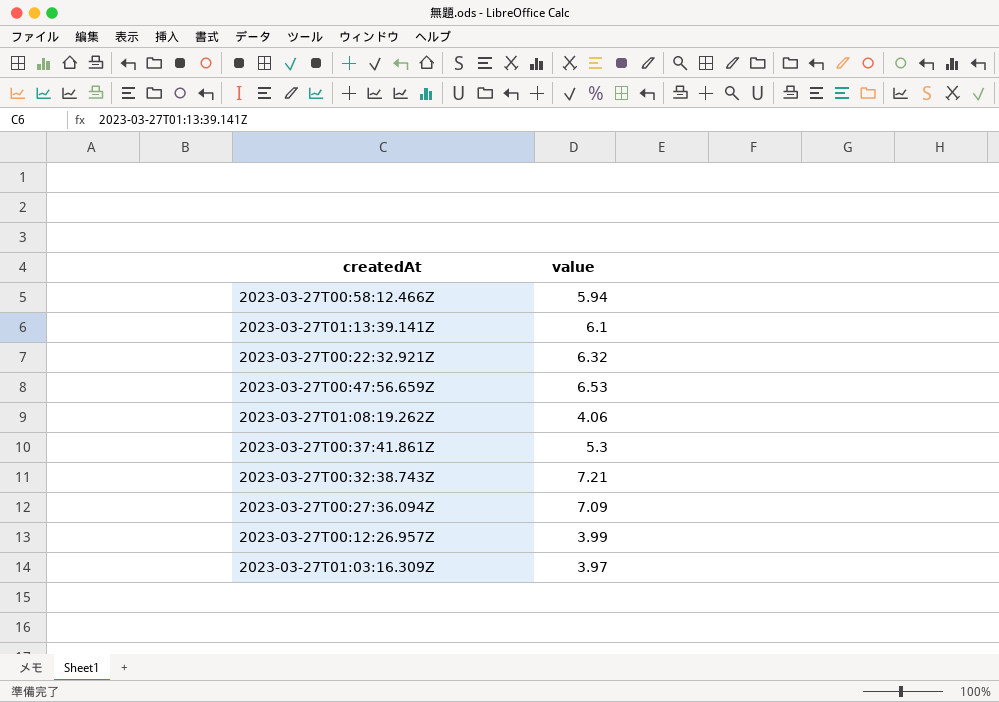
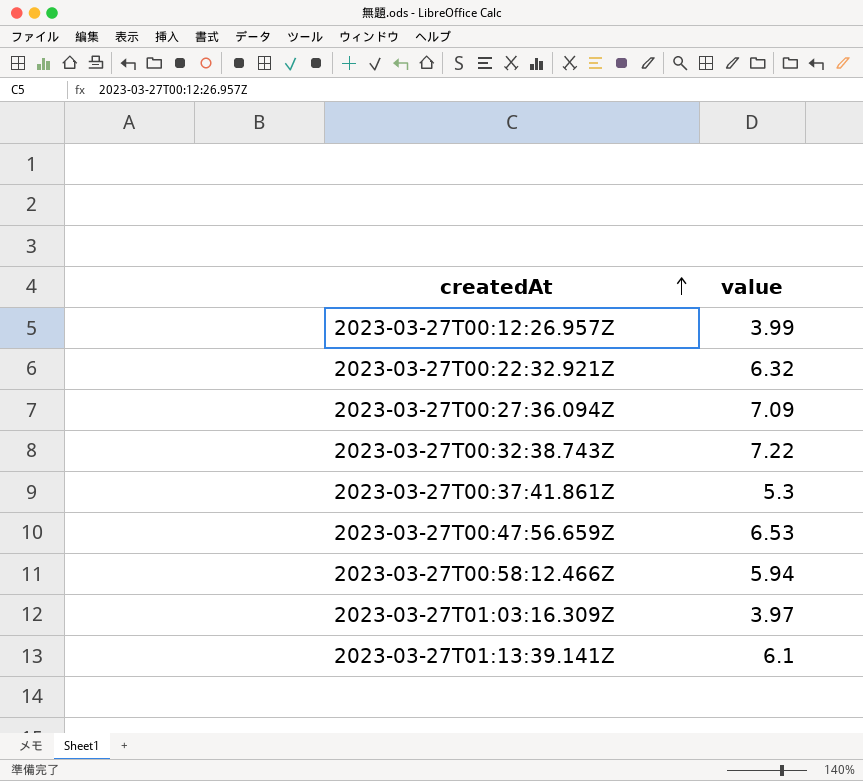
row order: none -> createdAt ascending
row 2023-03-27T01:08:19.262Z: 4.06 -> none
2023-03-27T00:32:38.743Z | value: 7.21 -> 7.22

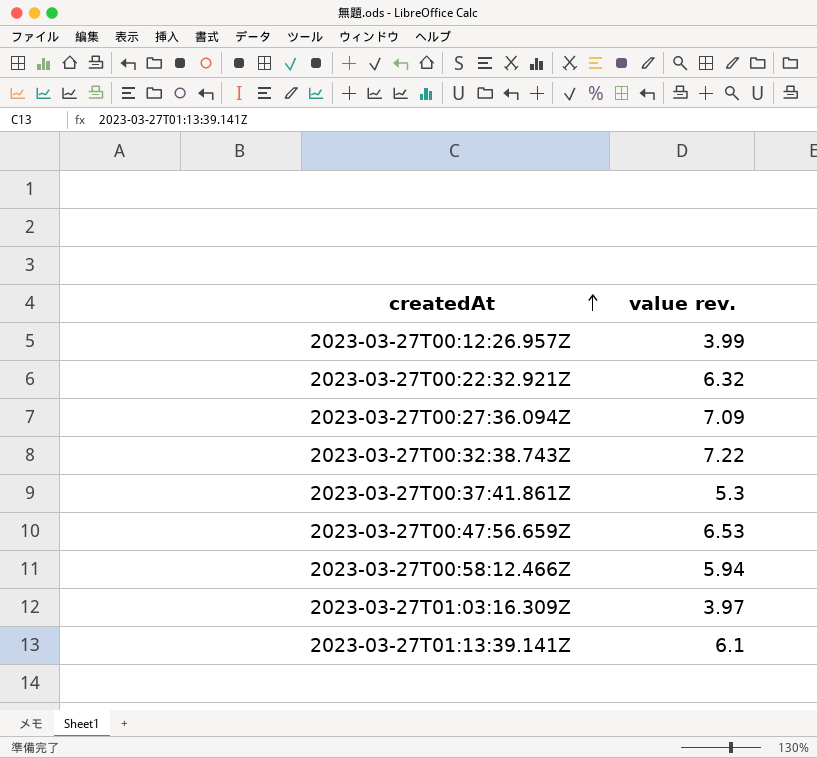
column name: value -> value rev.

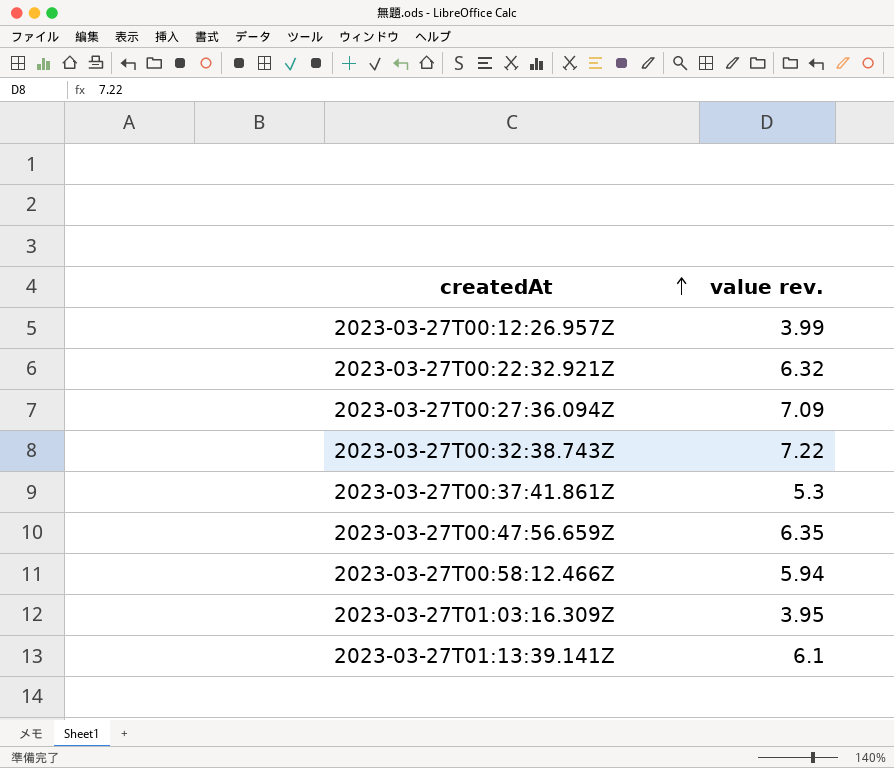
2023-03-27T00:47:56.659Z | value rev.: 6.53 -> 6.35
2023-03-27T01:03:16.309Z | value rev.: 3.97 -> 3.95

